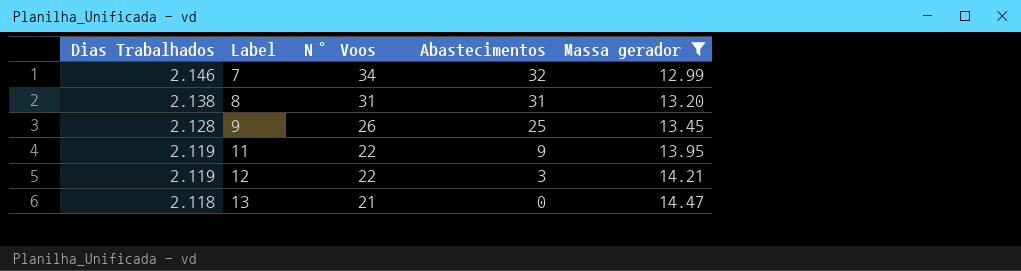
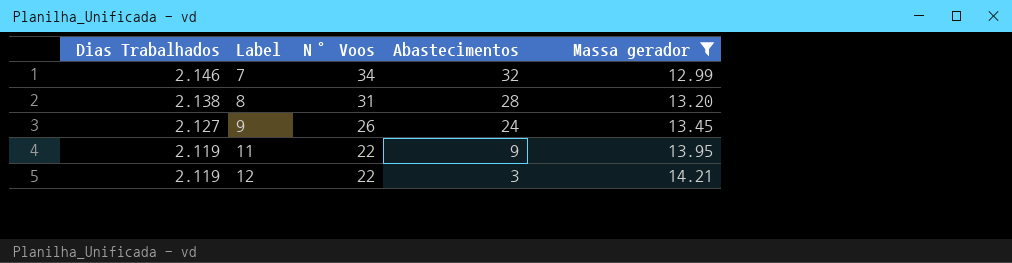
row 13: 2.118 | 21 | 0 | 14.47 -> none
8 | Abastecimentos: 31 -> 28
9 | Dias Trabalhados: 2.128 -> 2.127
9 | Abastecimentos: 25 -> 24

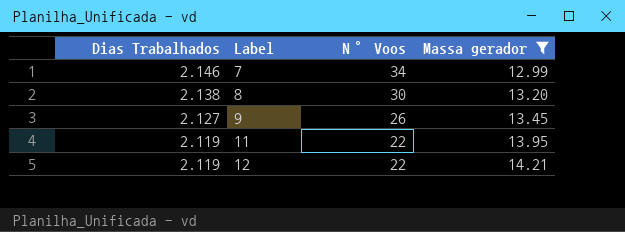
column Abastecimentos | position: 4 -> none
8 | N° Voos: 31 -> 30

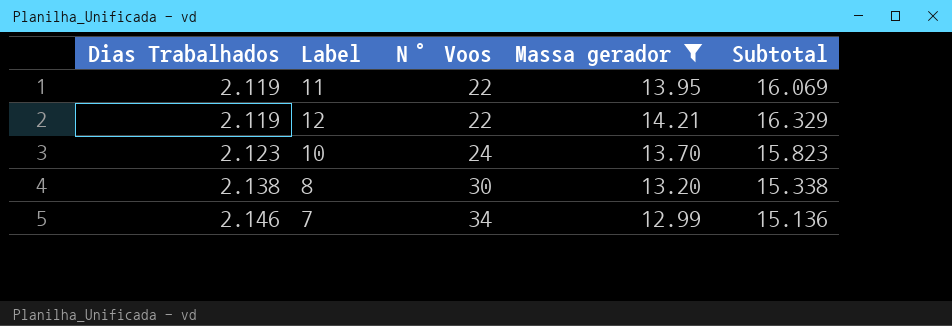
row order: Dias Trabalhados descending -> Dias Trabalhados ascending
column Subtotal | formula: none -> [Dias Trabalhados] + [Massa gerador]
row 9: 2.127 | 26 | 13.45 -> none
row 10: none -> 2.123 | 24 | 13.70 | 15.823

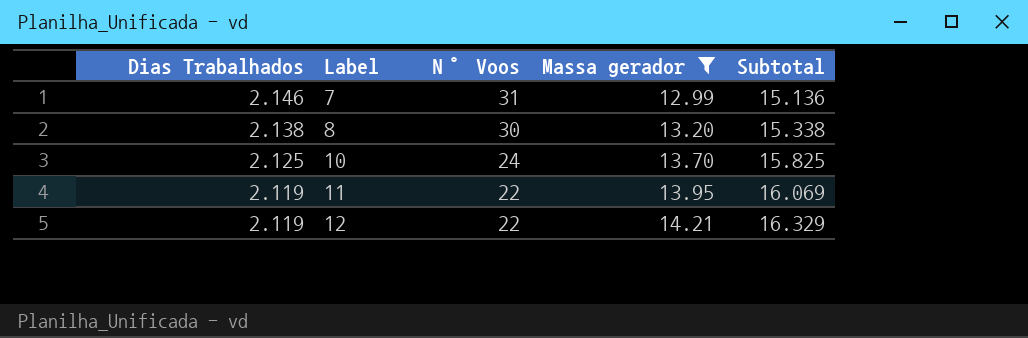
row order: Dias Trabalhados ascending -> Dias Trabalhados descending
7 | N° Voos: 34 -> 31
10 | Dias Trabalhados: 2.123 -> 2.125
10 | Subtotal: 15.823 -> 15.825

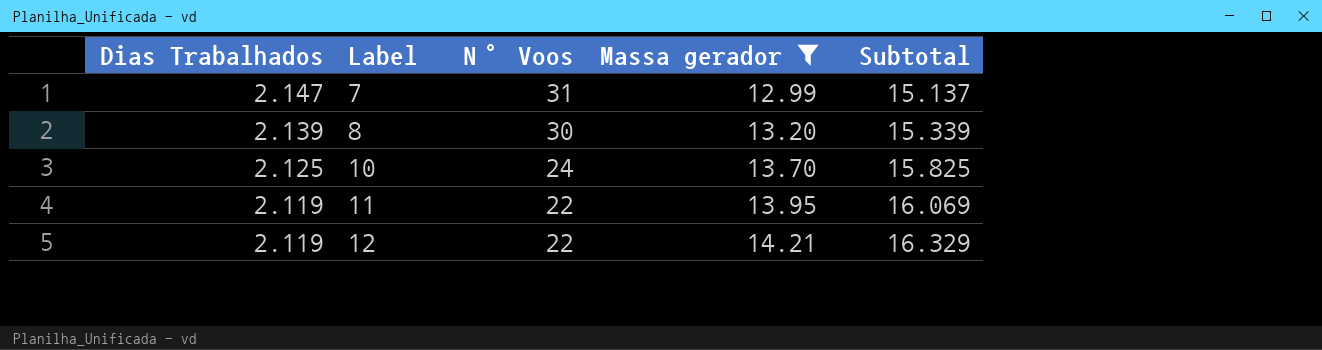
7 | Dias Trabalhados: 2.146 -> 2.147
7 | Subtotal: 15.136 -> 15.137
8 | Dias Trabalhados: 2.138 -> 2.139
8 | Subtotal: 15.338 -> 15.339

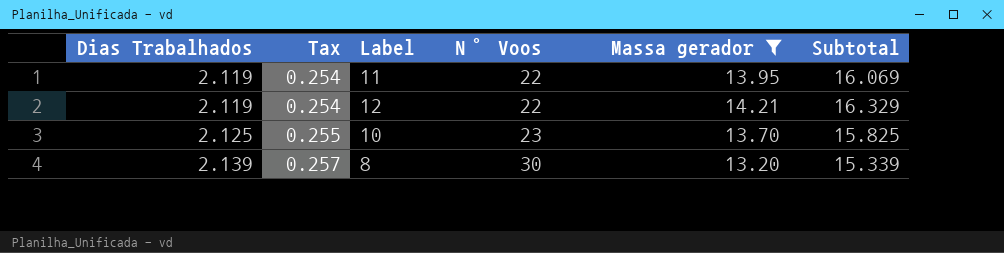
row order: Dias Trabalhados descending -> Dias Trabalhados ascending
column Tax | formula: none -> [Dias Trabalhados] * 0.12
row 7: 2.147 | 31 | 12.99 | 15.137 -> none
10 | N° Voos: 24 -> 23

